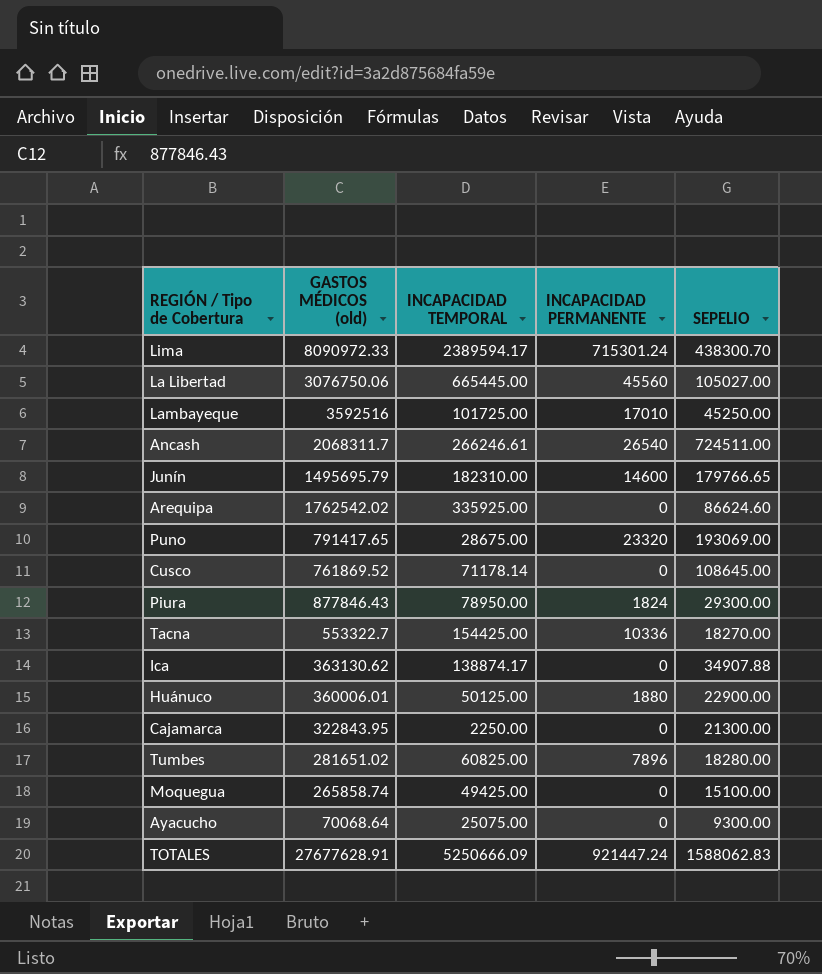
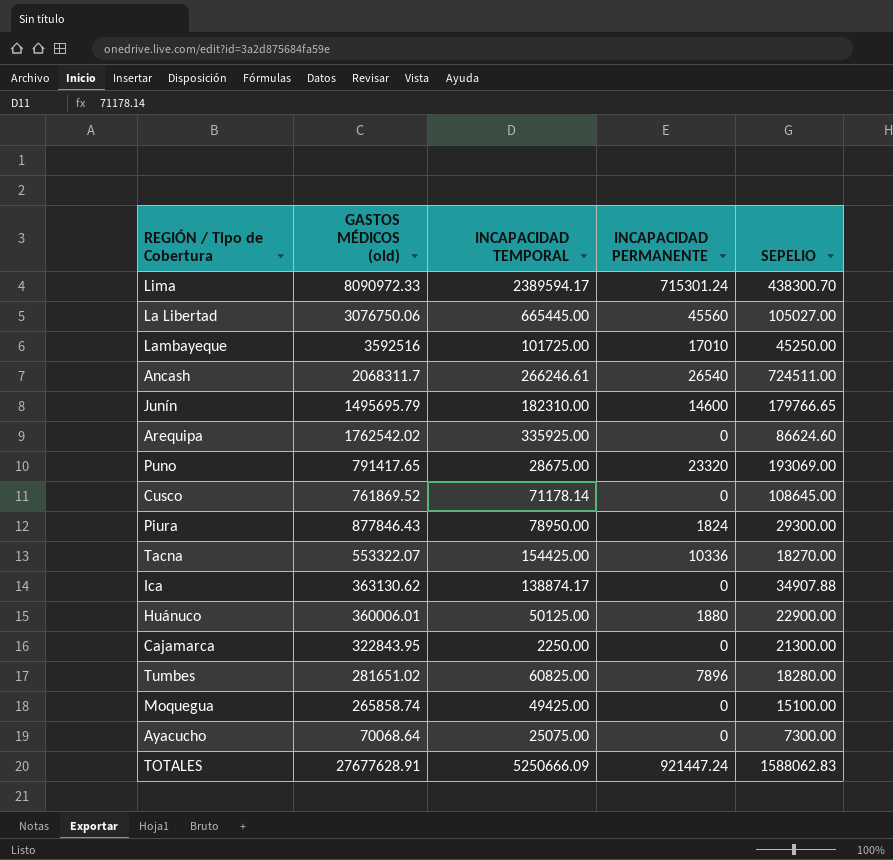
Tacna | GASTOS MÉDICOS (old): 553322.7 -> 553322.07
Ayacucho | SEPELIO: 9300.00 -> 7300.00

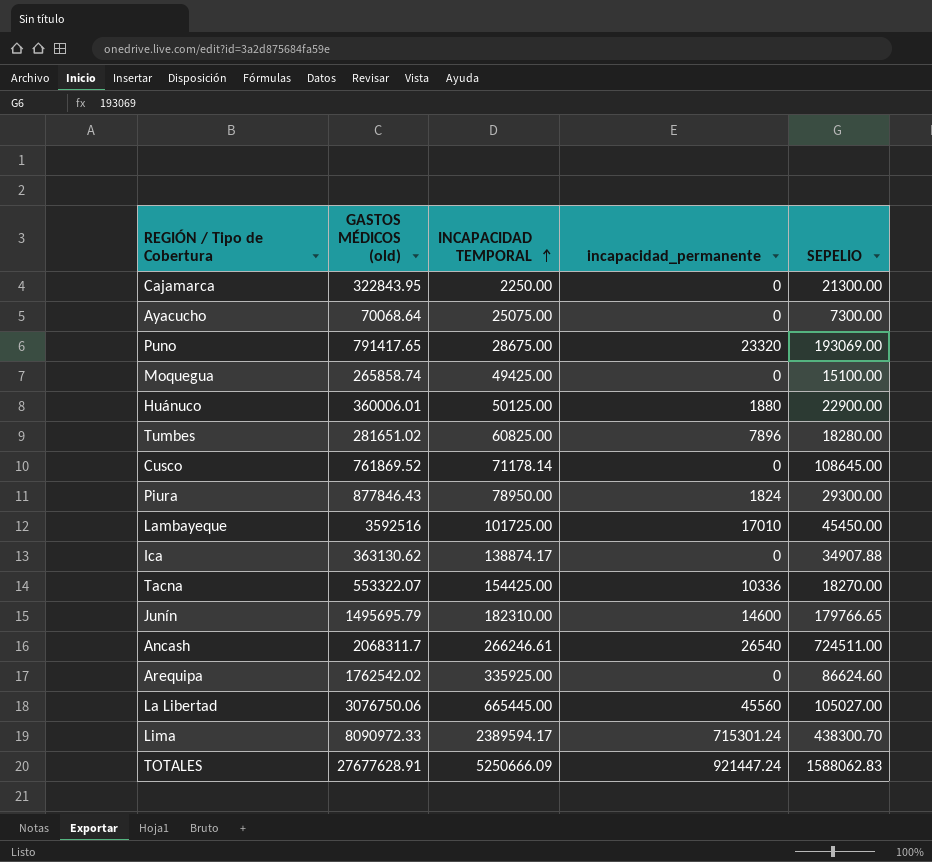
row order: none -> INCAPACIDAD TEMPORAL ascending
column name: INCAPACIDAD PERMANENTE -> incapacidad_permanente
Lambayeque | SEPELIO: 45250.00 -> 45450.00

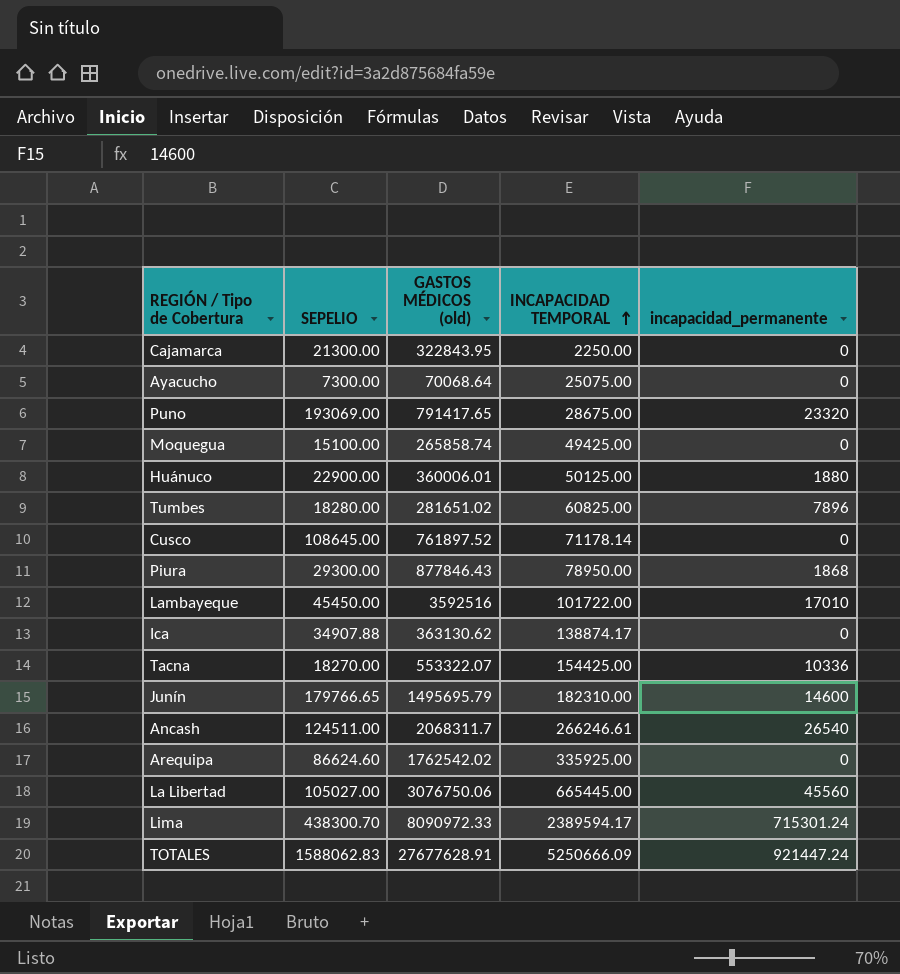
column SEPELIO | position: 5 -> 2
Cusco | GASTOS MÉDICOS (old): 761869.52 -> 761897.52
Piura | incapacidad_permanente: 1824 -> 1868
Lambayeque | INCAPACIDAD TEMPORAL: 101725.00 -> 101722.00
Ancash | SEPELIO: 724511.00 -> 124511.00

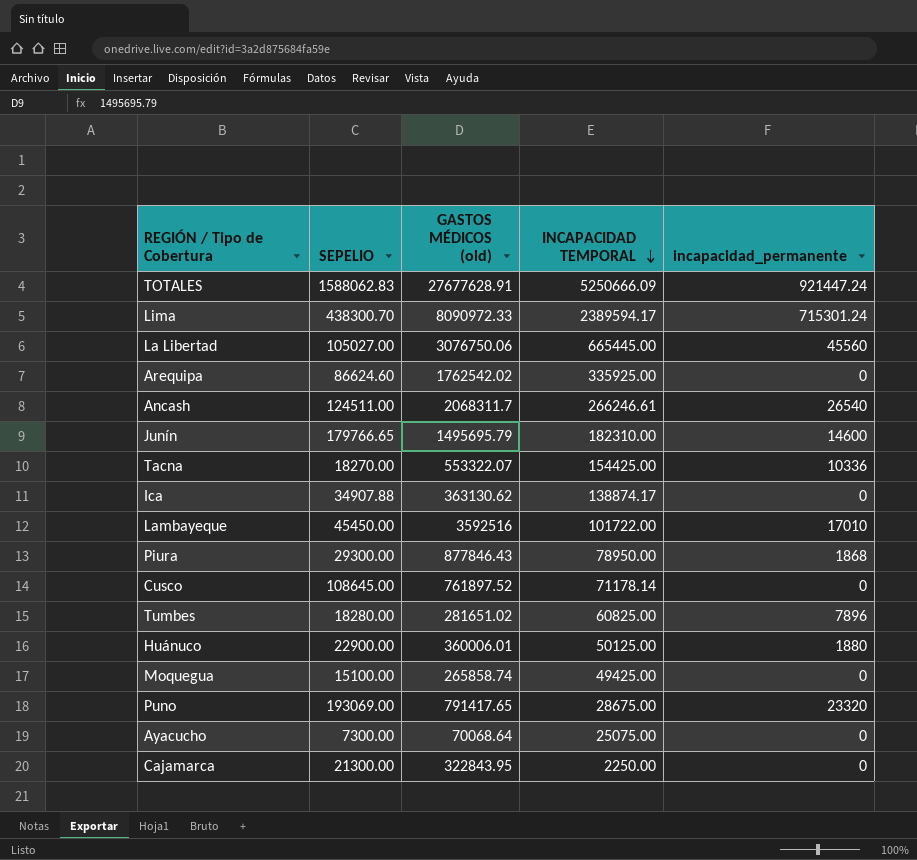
row order: INCAPACIDAD TEMPORAL ascending -> INCAPACIDAD TEMPORAL descending

